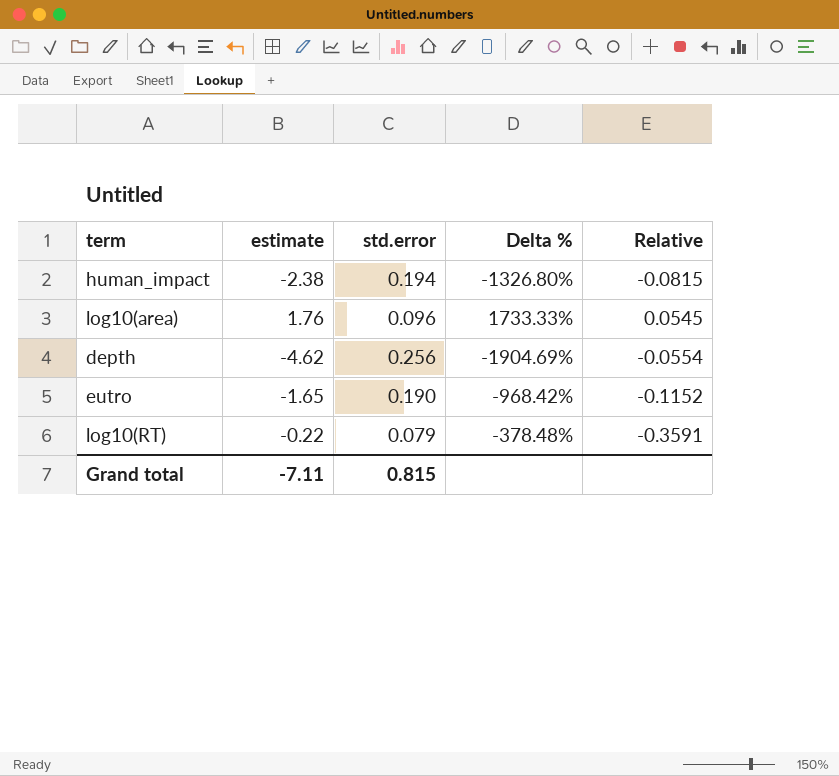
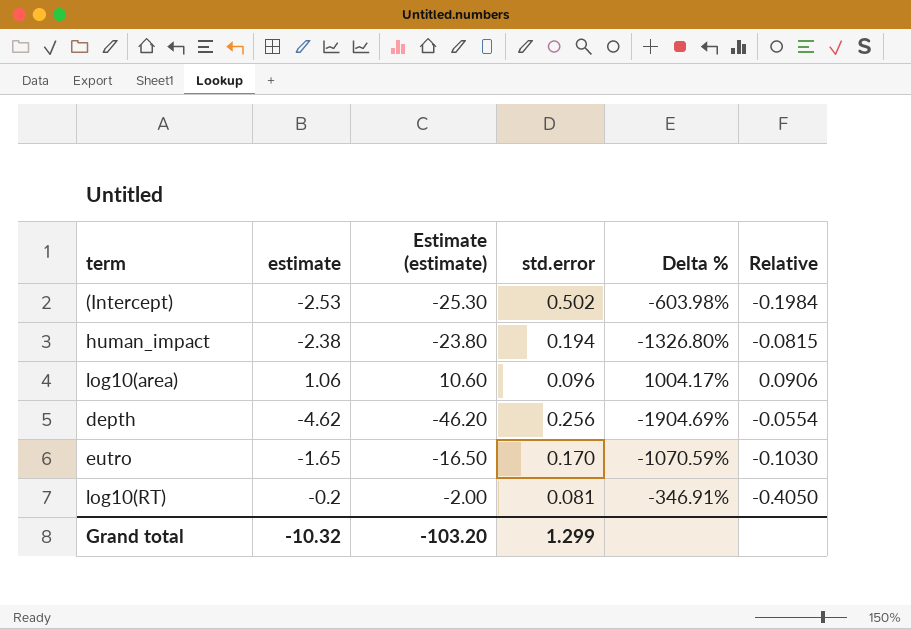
column Estimate (estimate) | formula: none -> [estimate] * 10
row (Intercept): none -> -2.53 | -25.30 | 0.502 | -603.98% | -0.1984
log10(area) | estimate: 1.76 -> 1.06
log10(area) | Delta %: 1733.33% -> 1004.17%
log10(area) | Relative: 0.0545 -> 0.0906
eutro | std.error: 0.190 -> 0.170
eutro | Delta %: -968.42% -> -1070.59%
eutro | Relative: -0.1152 -> -0.1030
log10(RT) | estimate: -0.22 -> -0.2
log10(RT) | std.error: 0.079 -> 0.081
log10(RT) | Delta %: -378.48% -> -346.91%
log10(RT) | Relative: -0.3591 -> -0.4050
Grand total | estimate: -7.11 -> -10.32
Grand total | std.error: 0.815 -> 1.299

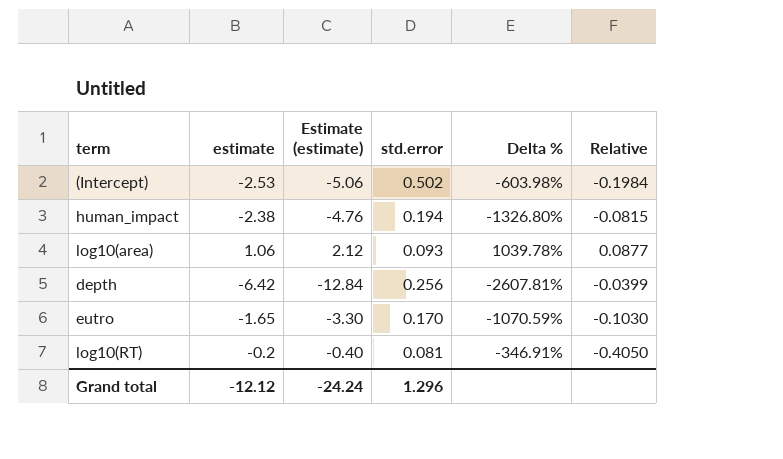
column Estimate (estimate) | formula: [estimate] * 10 -> [estimate] * 2
log10(area) | std.error: 0.096 -> 0.093
log10(area) | Delta %: 1004.17% -> 1039.78%
log10(area) | Relative: 0.0906 -> 0.0877
depth | estimate: -4.62 -> -6.42
depth | Delta %: -1904.69% -> -2607.81%
depth | Relative: -0.0554 -> -0.0399
Grand total | estimate: -10.32 -> -12.12
Grand total | Estimate (estimate): -103.20 -> -24.24
Grand total | std.error: 1.299 -> 1.296

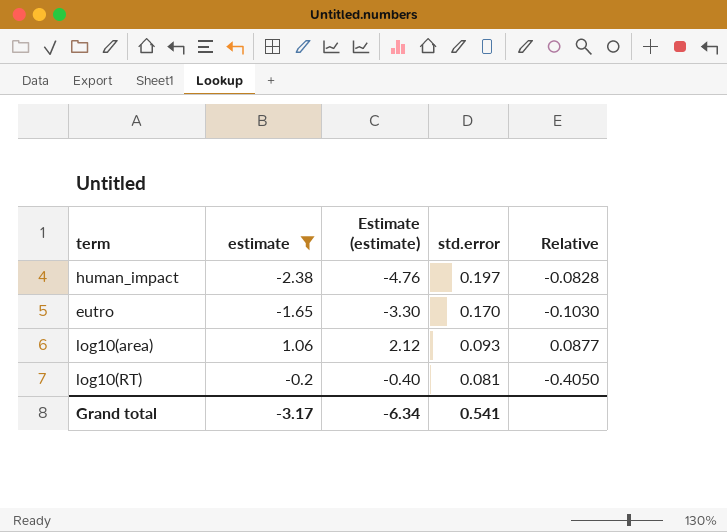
filter: none -> estimate >= -2.38
row order: none -> std.error descending
column Delta % | formula: ([estimate] - [std.error]) / [std.error] -> none
human_impact | std.error: 0.194 -> 0.197
human_impact | Relative: -0.0815 -> -0.0828
Grand total | estimate: -12.12 -> -3.17
Grand total | Estimate (estimate): -24.24 -> -6.34
Grand total | std.error: 1.296 -> 0.541

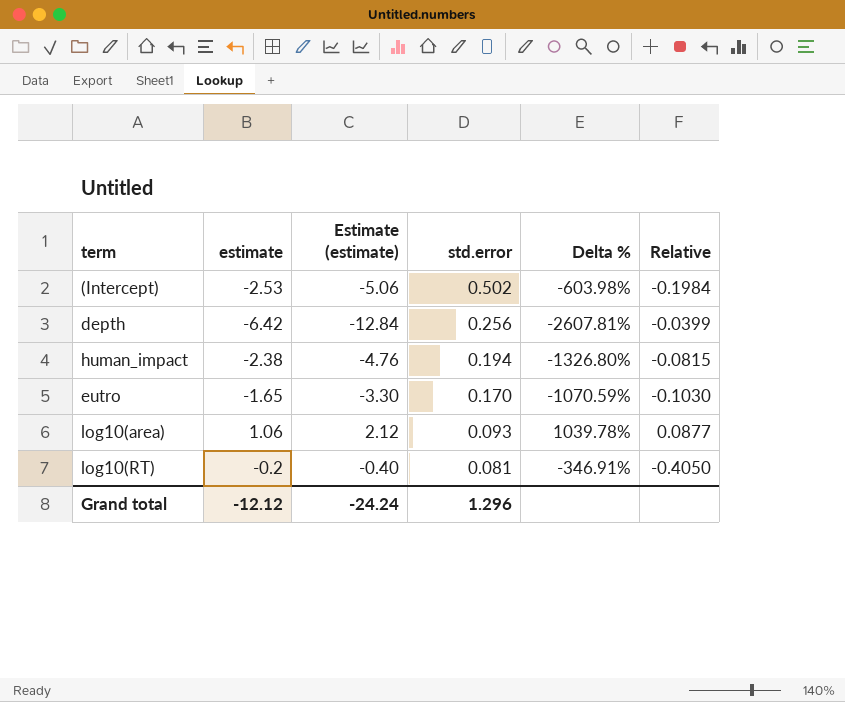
filter: estimate >= -2.38 -> none
column Delta % | formula: none -> ([estimate] - [std.error]) / [std.error]
human_impact | std.error: 0.197 -> 0.194
human_impact | Relative: -0.0828 -> -0.0815
Grand total | estimate: -3.17 -> -12.12
Grand total | Estimate (estimate): -6.34 -> -24.24
Grand total | std.error: 0.541 -> 1.296

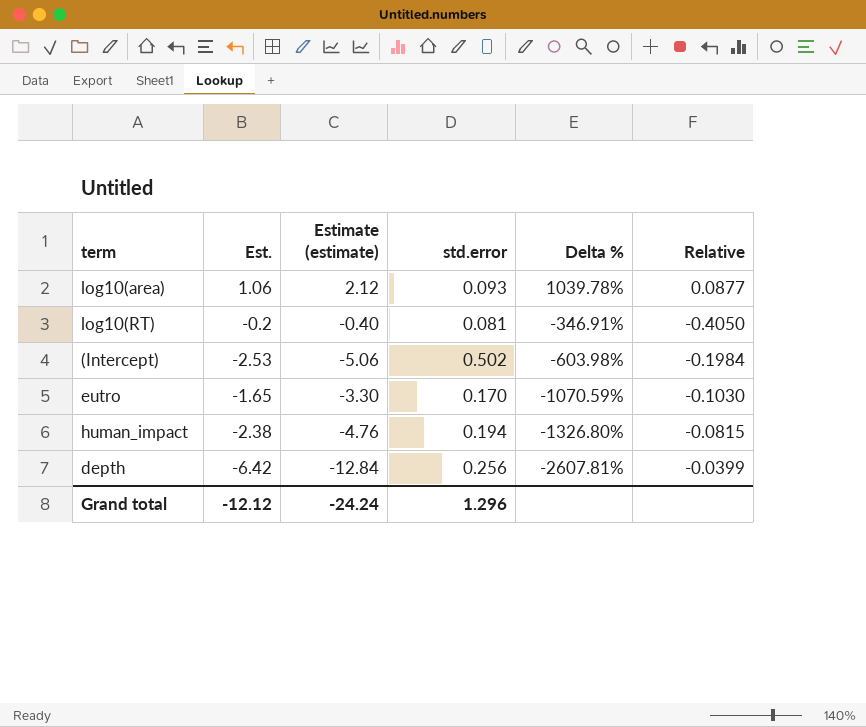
row order: std.error descending -> Delta % descending
column name: estimate -> Est.

